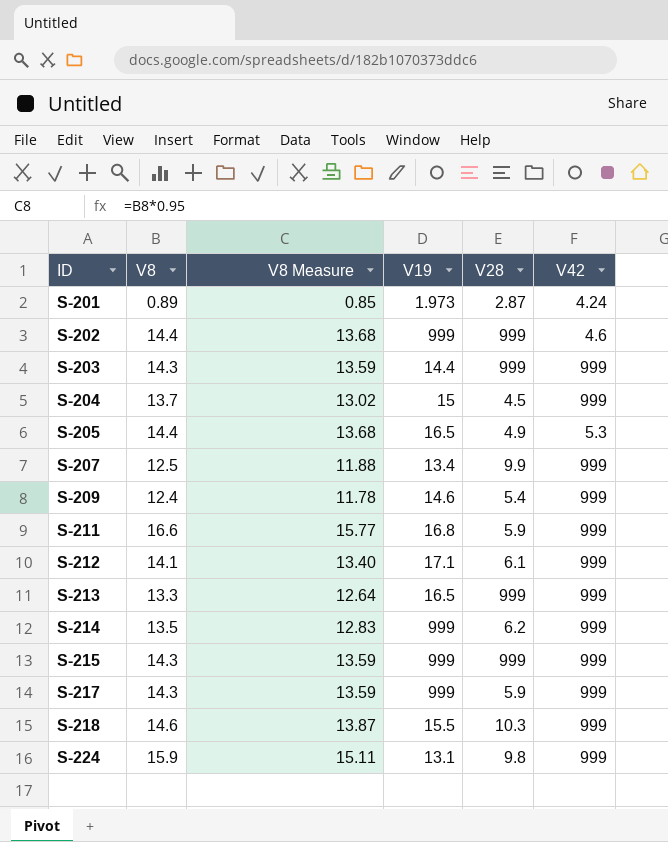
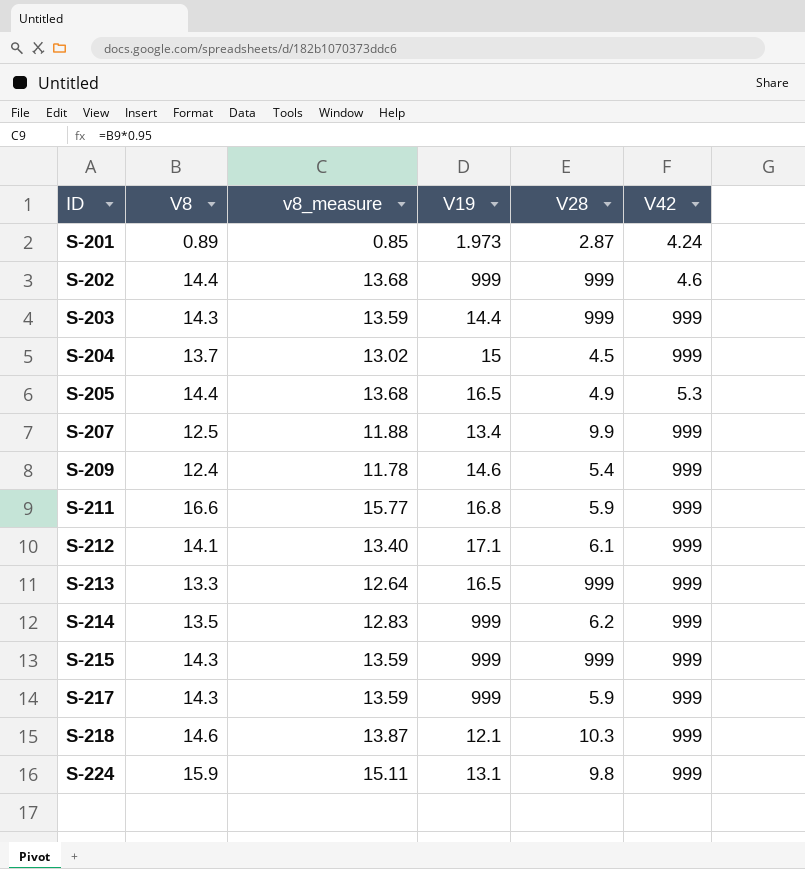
column name: V8 Measure -> v8_measure
S-218 | V19: 15.5 -> 12.1

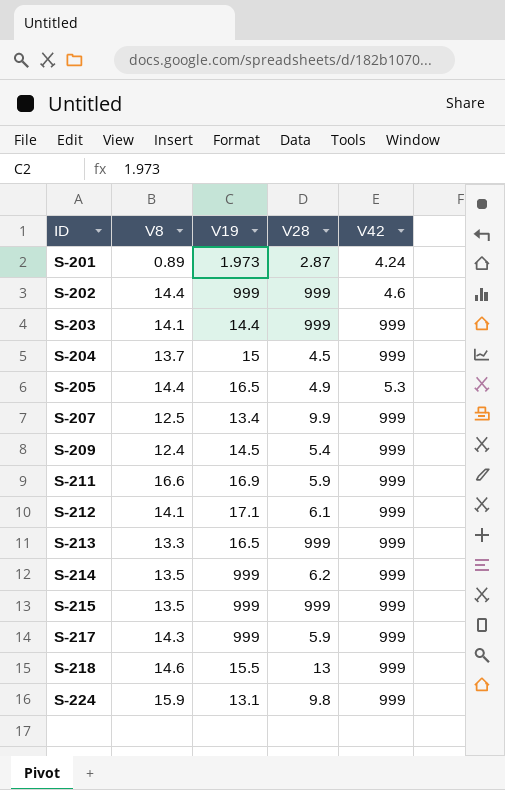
column v8_measure | formula: [V8] * 0.95 -> none
S-203 | V8: 14.3 -> 14.1
S-209 | V19: 14.6 -> 14.5
S-211 | V19: 16.8 -> 16.9
S-215 | V8: 14.3 -> 13.5
S-218 | V19: 12.1 -> 15.5
S-218 | V28: 10.3 -> 13

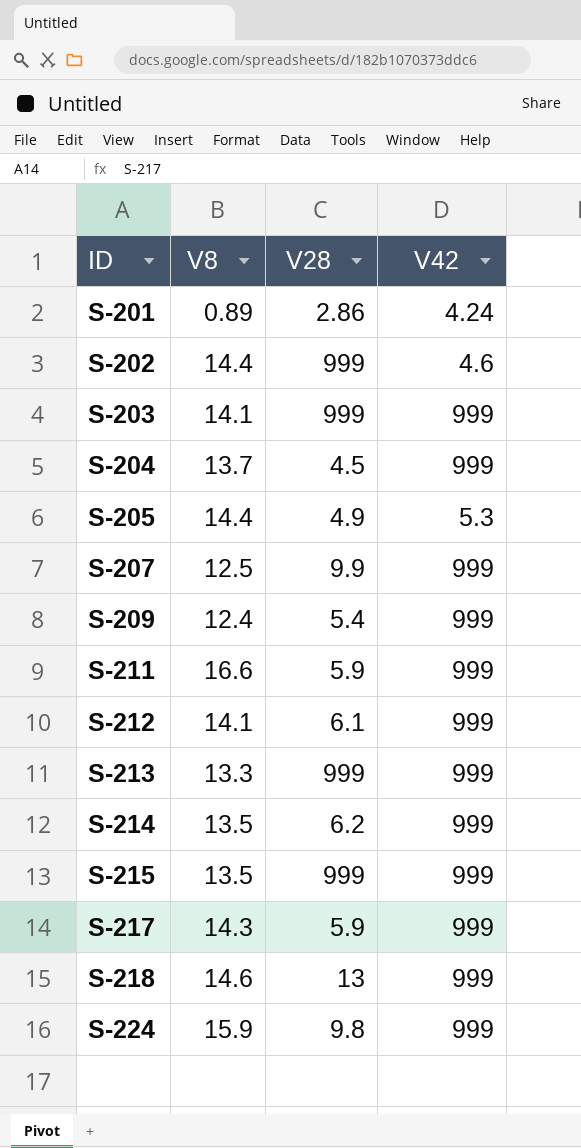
column V19 | position: 3 -> none
S-201 | V28: 2.87 -> 2.86

